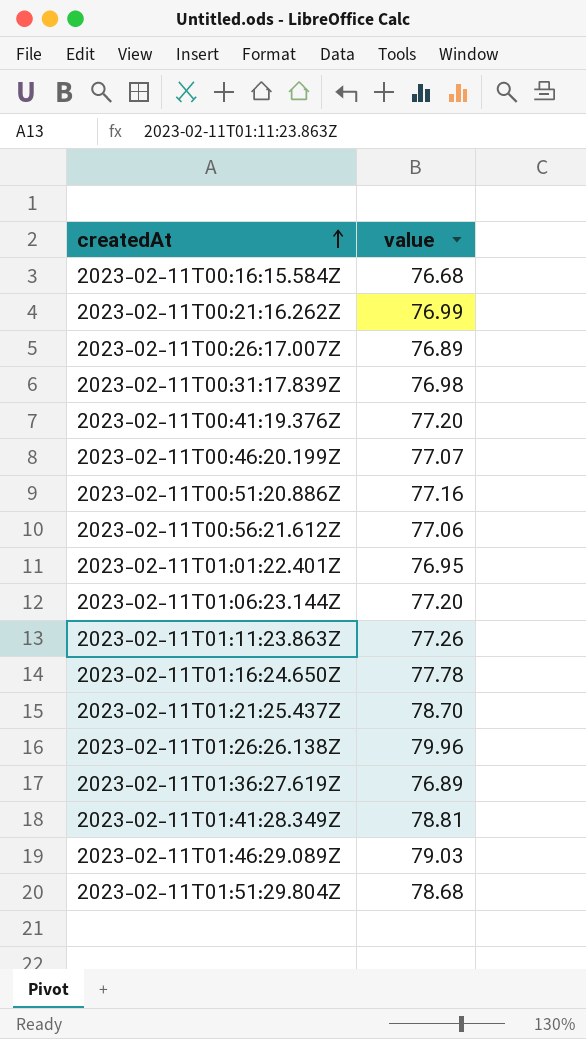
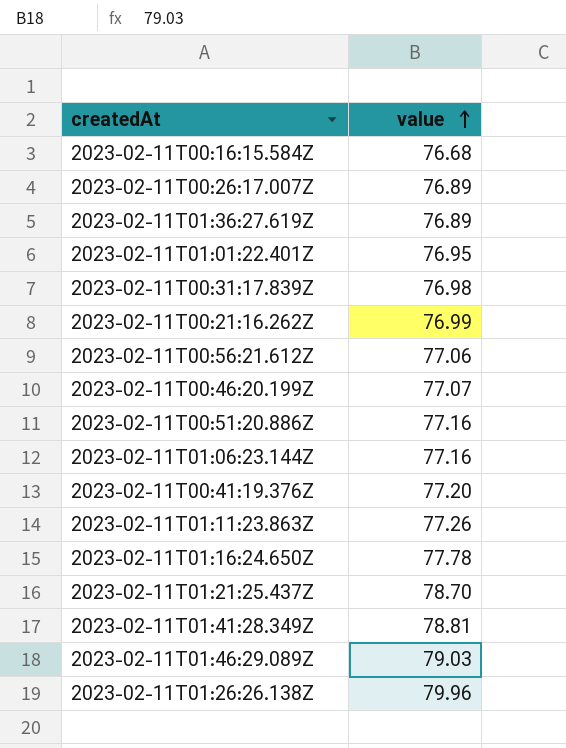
row order: createdAt ascending -> value ascending
row 2023-02-11T01:51:29.804Z: 78.68 -> none
2023-02-11T01:06:23.144Z | value: 77.20 -> 77.16

